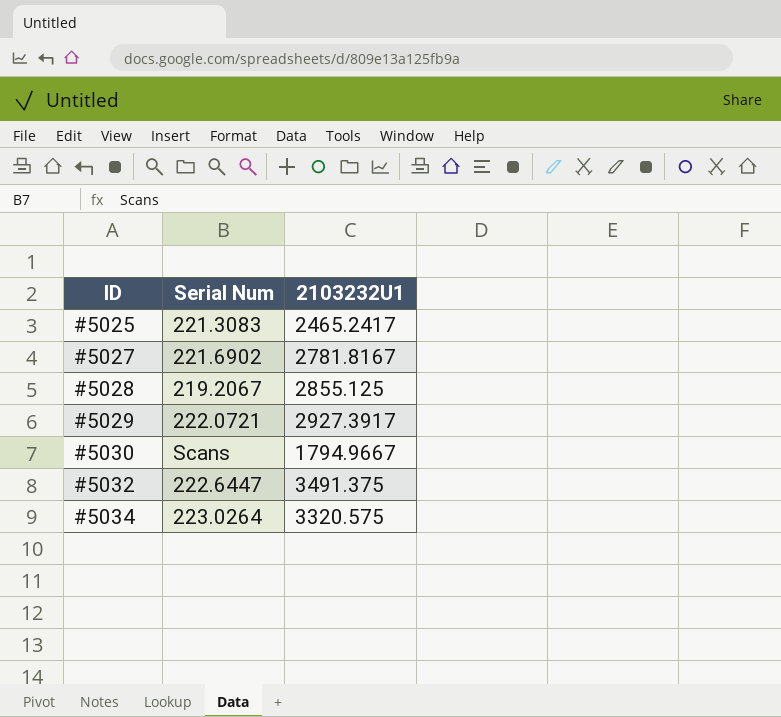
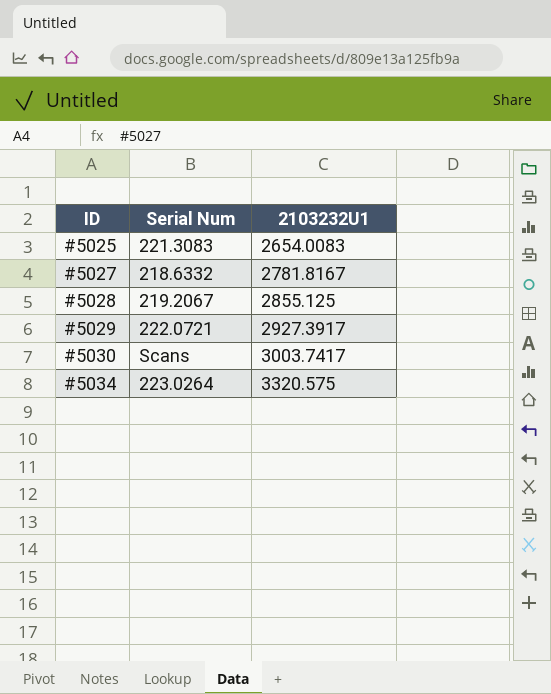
row #5032: 222.6447 | 3491.375 -> none
#5025 | 2103232U1: 2465.2417 -> 2654.0083
#5027 | Serial Num: 221.6902 -> 218.6332
#5030 | 2103232U1: 1794.9667 -> 3003.7417

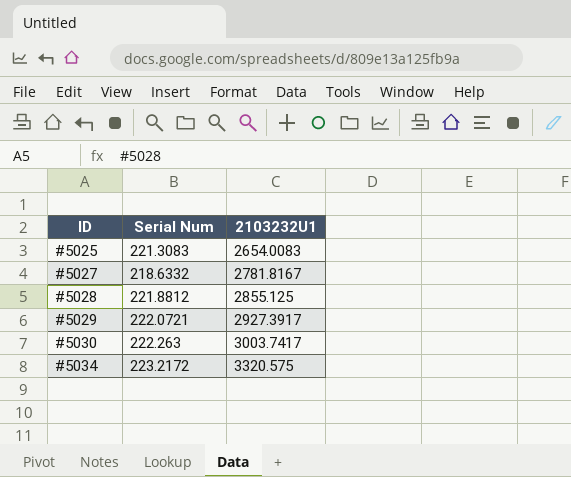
#5028 | Serial Num: 219.2067 -> 221.8812
#5030 | Serial Num: Scans -> 222.263
#5034 | Serial Num: 223.0264 -> 223.2172

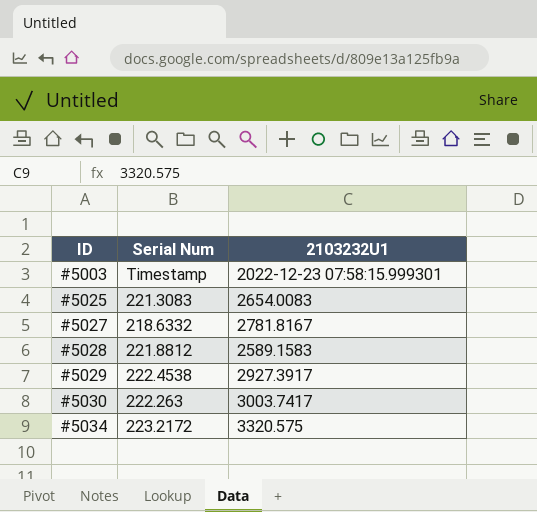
row #5003: none -> Timestamp | 2022-12-23 07:58:15.999301
#5028 | 2103232U1: 2855.125 -> 2589.1583
#5029 | Serial Num: 222.0721 -> 222.4538

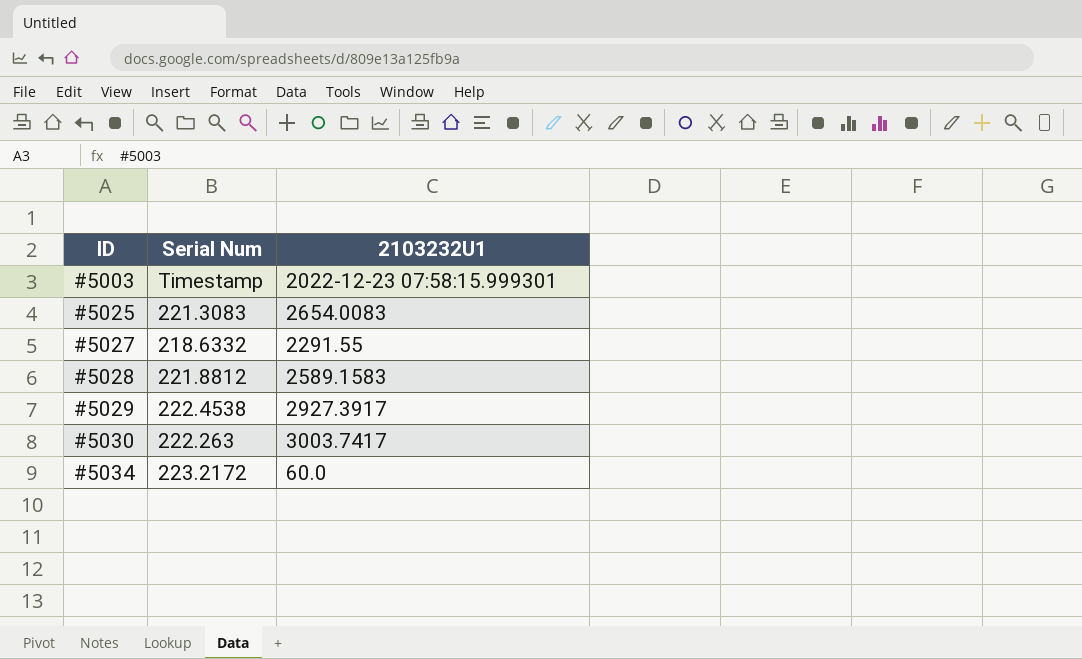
#5027 | 2103232U1: 2781.8167 -> 2291.55
#5034 | 2103232U1: 3320.575 -> 60.0

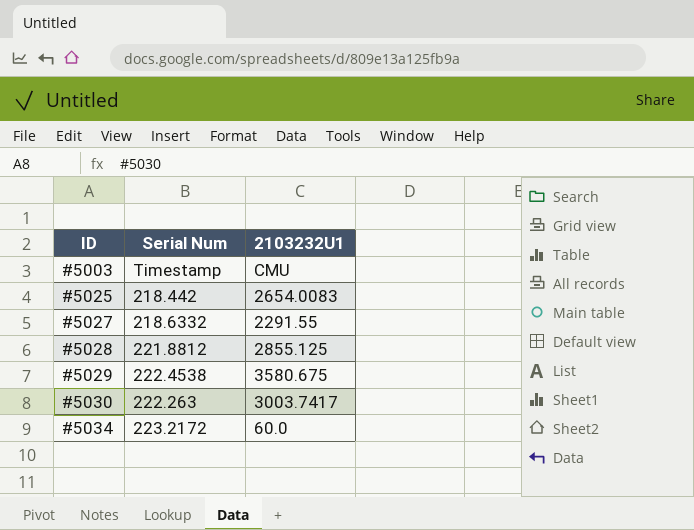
#5003 | 2103232U1: 2022-12-23 07:58:15.999301 -> CMU
#5025 | Serial Num: 221.3083 -> 218.442
#5028 | 2103232U1: 2589.1583 -> 2855.125
#5029 | 2103232U1: 2927.3917 -> 3580.675

